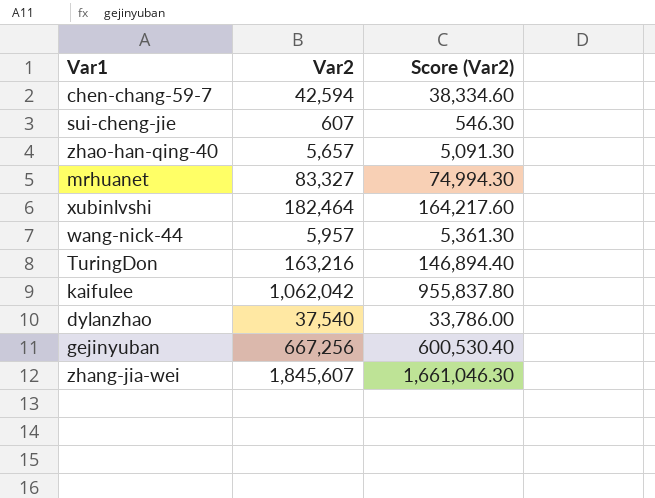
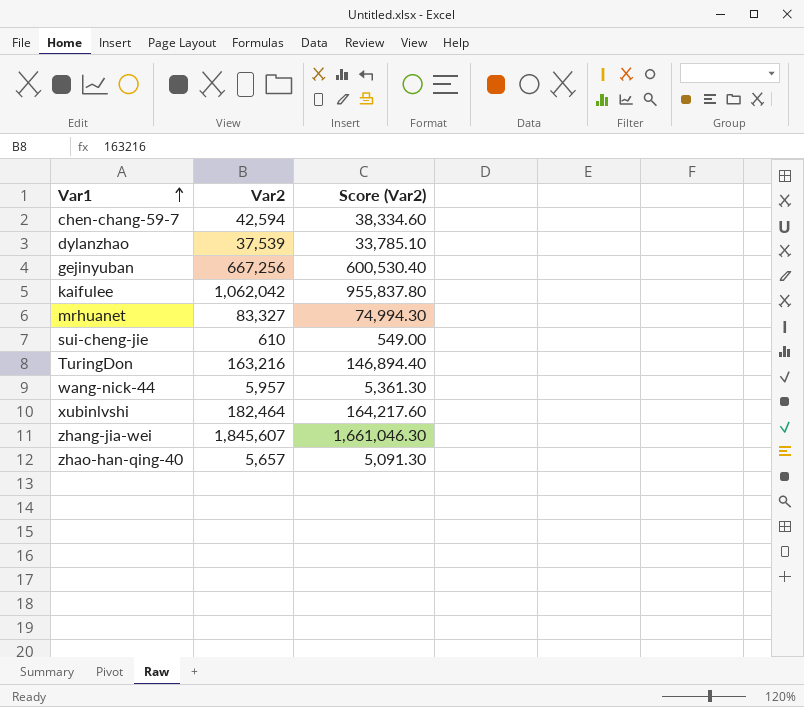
row order: none -> Var1 ascending
dylanzhao | Var2: 37,540 -> 37,539
dylanzhao | Score (Var2): 33,786.00 -> 33,785.10
sui-cheng-jie | Var2: 607 -> 610
sui-cheng-jie | Score (Var2): 546.30 -> 549.00

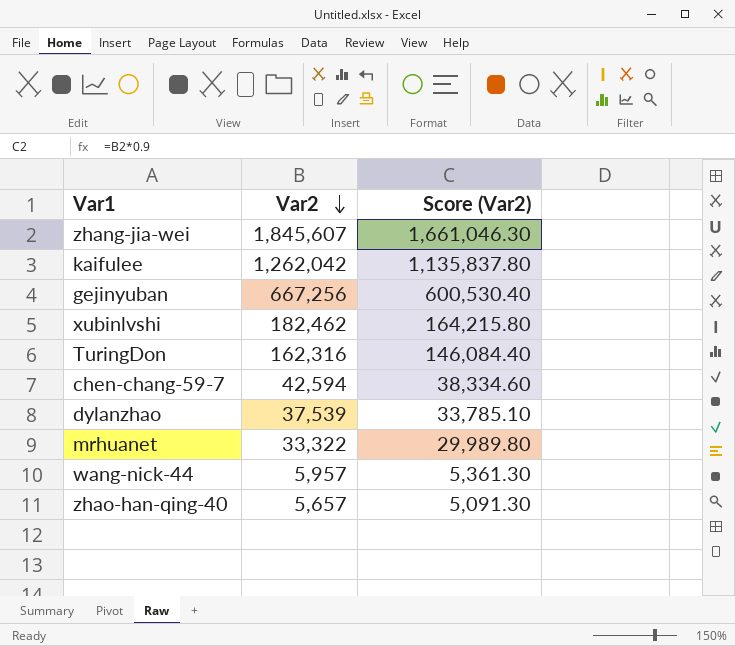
row order: Var1 ascending -> Var2 descending
row sui-cheng-jie: 610 | 549.00 -> none
kaifulee | Var2: 1,062,042 -> 1,262,042
kaifulee | Score (Var2): 955,837.80 -> 1,135,837.80
xubinlvshi | Var2: 182,464 -> 182,462
xubinlvshi | Score (Var2): 164,217.60 -> 164,215.80
TuringDon | Var2: 163,216 -> 162,316
TuringDon | Score (Var2): 146,894.40 -> 146,084.40
mrhuanet | Var2: 83,327 -> 33,322
mrhuanet | Score (Var2): 74,994.30 -> 29,989.80

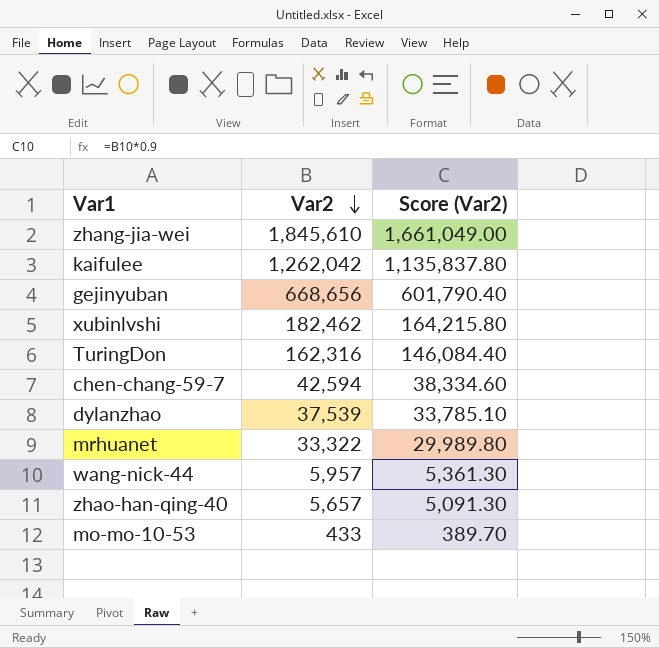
zhang-jia-wei | Var2: 1,845,607 -> 1,845,610
zhang-jia-wei | Score (Var2): 1,661,046.30 -> 1,661,049.00
gejinyuban | Var2: 667,256 -> 668,656
gejinyuban | Score (Var2): 600,530.40 -> 601,790.40
row mo-mo-10-53: none -> 433 | 389.70

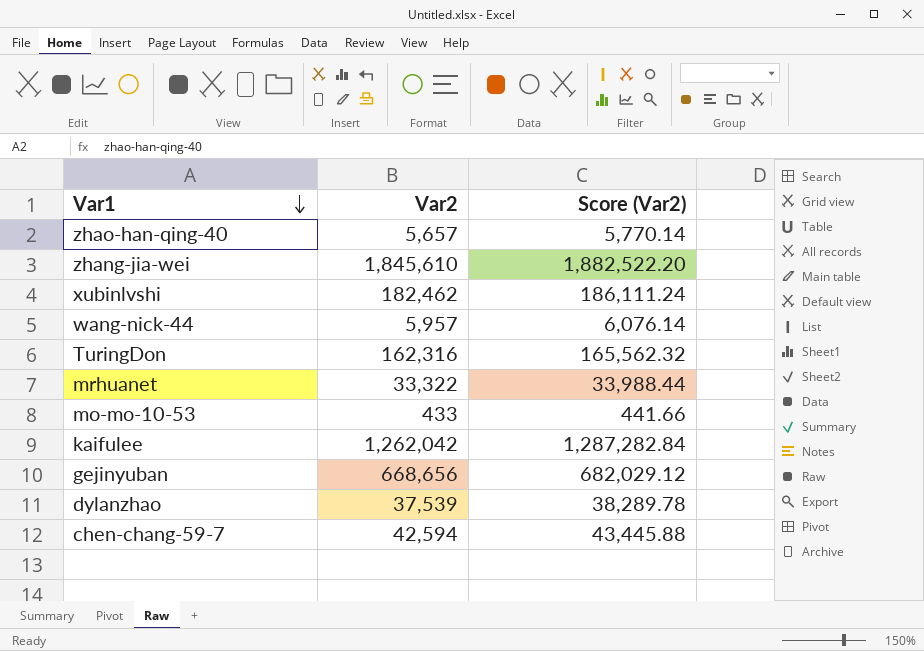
row order: Var2 descending -> Var1 descending
column Score (Var2) | formula: [Var2] * 0.9 -> [Var2] * 1.02

